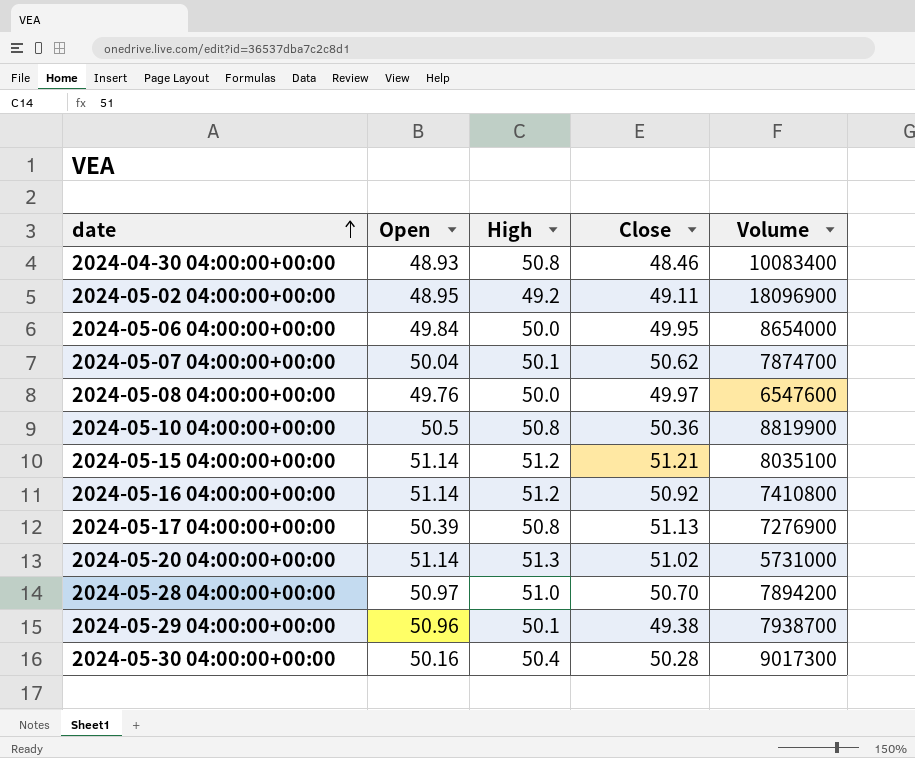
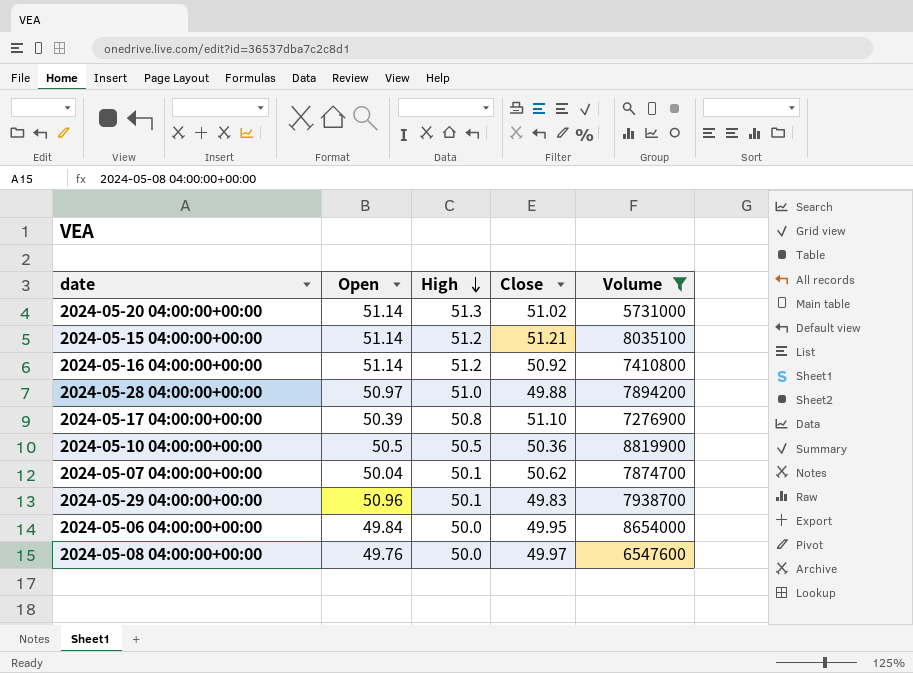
filter: none -> Volume <= 8819900
row order: date ascending -> High descending
2024-05-28 04:00:00+00:00 | Close: 50.70 -> 49.88
2024-05-17 04:00:00+00:00 | Close: 51.13 -> 51.10
2024-05-10 04:00:00+00:00 | High: 50.8 -> 50.5
2024-05-29 04:00:00+00:00 | Close: 49.38 -> 49.83

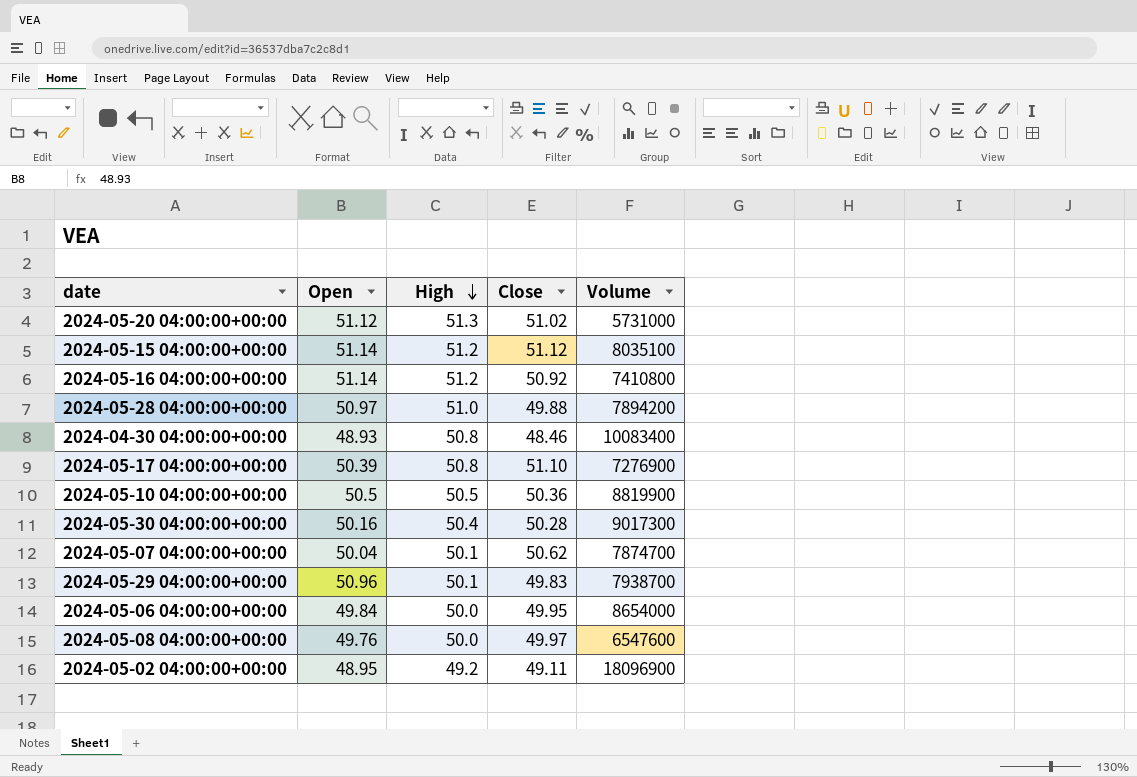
filter: Volume <= 8819900 -> none
2024-05-20 04:00:00+00:00 | Open: 51.14 -> 51.12
2024-05-15 04:00:00+00:00 | Close: 51.21 -> 51.12

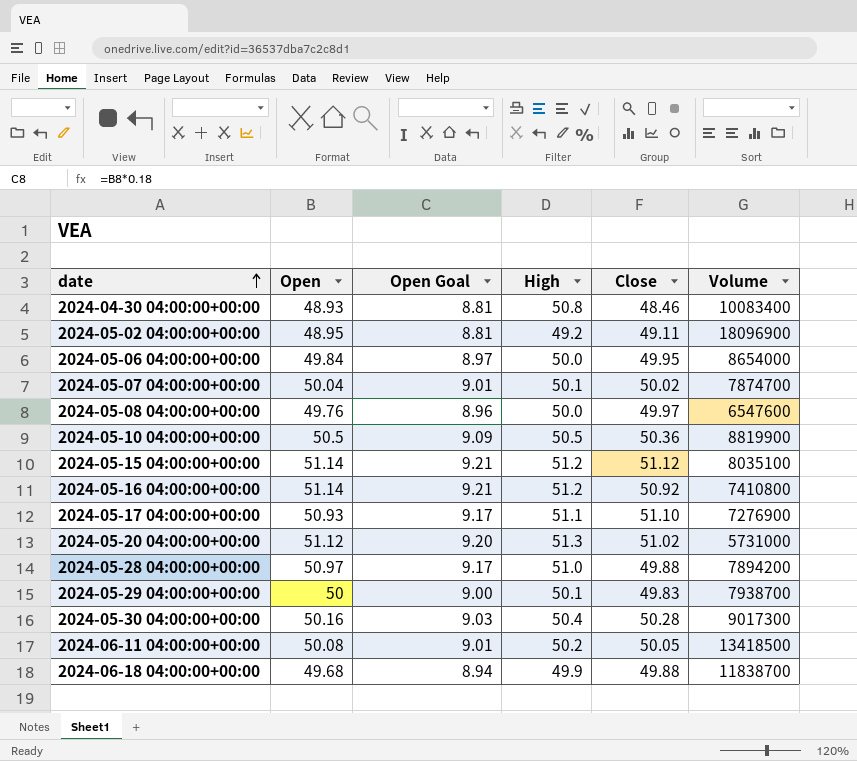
row order: High descending -> date ascending
column Open Goal | formula: none -> [Open] * 0.18
2024-05-07 04:00:00+00:00 | Close: 50.62 -> 50.02
2024-05-17 04:00:00+00:00 | Open: 50.39 -> 50.93
2024-05-17 04:00:00+00:00 | High: 50.8 -> 51.1
2024-05-29 04:00:00+00:00 | Open: 50.96 -> 50
row 2024-06-11 04:00:00+00:00: none -> 50.08 | 9.01 | 50.2 | 50.05 | 13418500
row 2024-06-18 04:00:00+00:00: none -> 49.68 | 8.94 | 49.9 | 49.88 | 11838700

